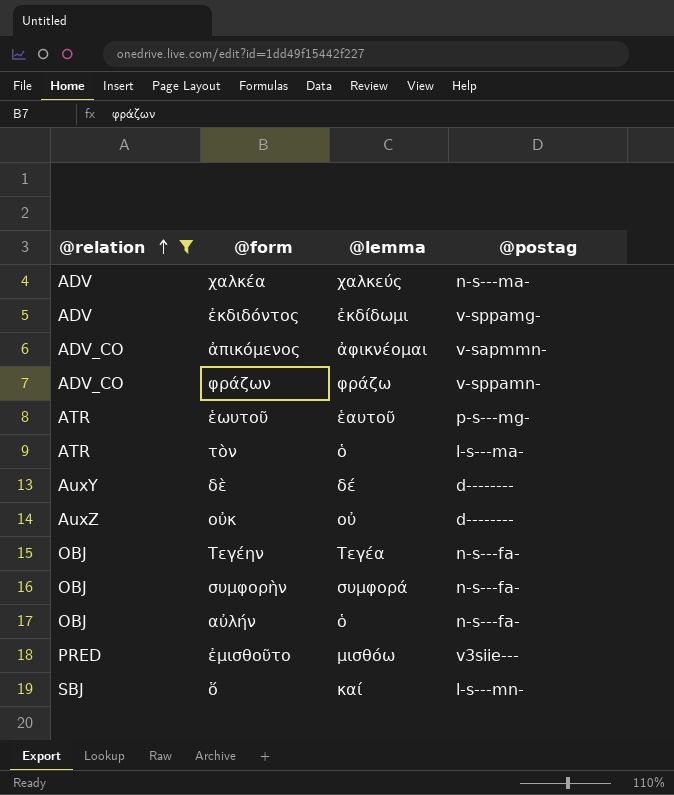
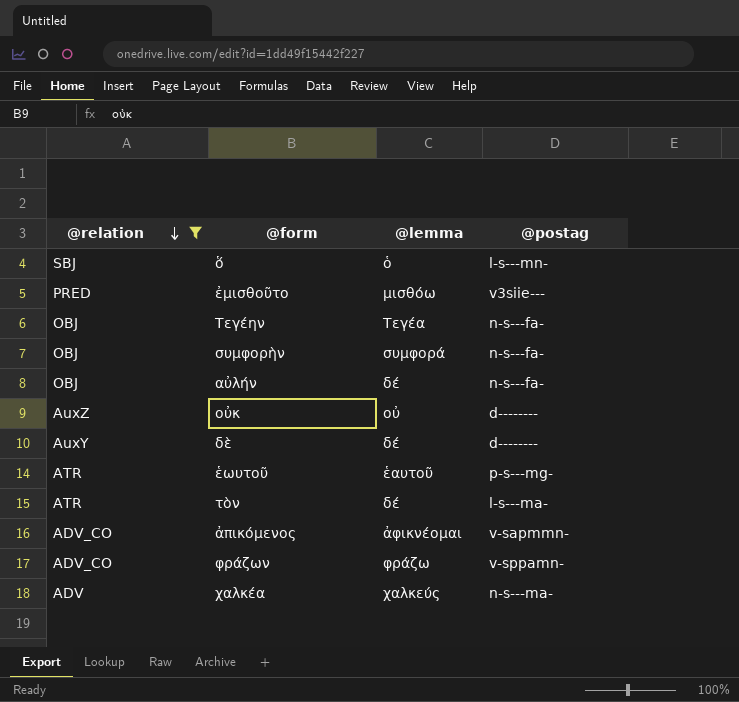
row order: @relation ascending -> @relation descending
row ἐκδιδόντος: ADV | ἐκδίδωμι | v-sppamg- -> none
ὅ | @lemma: καί -> ὁ
αὐλήν | @lemma: ὁ -> δέ
τὸν | @lemma: ὁ -> δέ

